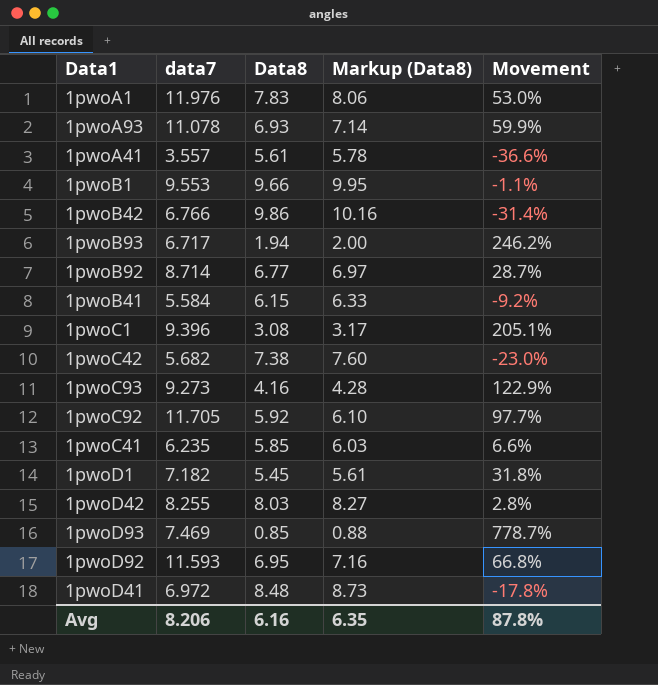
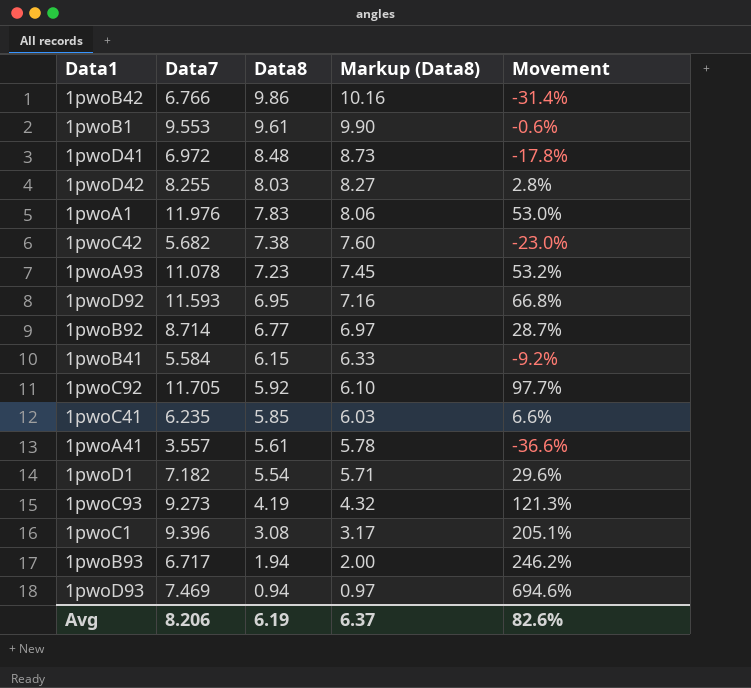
row order: none -> Data8 descending
column name: data7 -> Data7
1pwoB1 | Data8: 9.66 -> 9.61
1pwoB1 | Markup (Data8): 9.95 -> 9.90
1pwoB1 | Movement: -1.1% -> -0.6%
1pwoA93 | Data8: 6.93 -> 7.23
1pwoA93 | Markup (Data8): 7.14 -> 7.45
1pwoA93 | Movement: 59.9% -> 53.2%
1pwoD1 | Data8: 5.45 -> 5.54
1pwoD1 | Markup (Data8): 5.61 -> 5.71
1pwoD1 | Movement: 31.8% -> 29.6%
1pwoC93 | Data8: 4.16 -> 4.19
1pwoC93 | Markup (Data8): 4.28 -> 4.32
1pwoC93 | Movement: 122.9% -> 121.3%
1pwoD93 | Data8: 0.85 -> 0.94
1pwoD93 | Markup (Data8): 0.88 -> 0.97
1pwoD93 | Movement: 778.7% -> 694.6%
Avg | Data8: 6.16 -> 6.19
Avg | Markup (Data8): 6.35 -> 6.37
Avg | Movement: 87.8% -> 82.6%

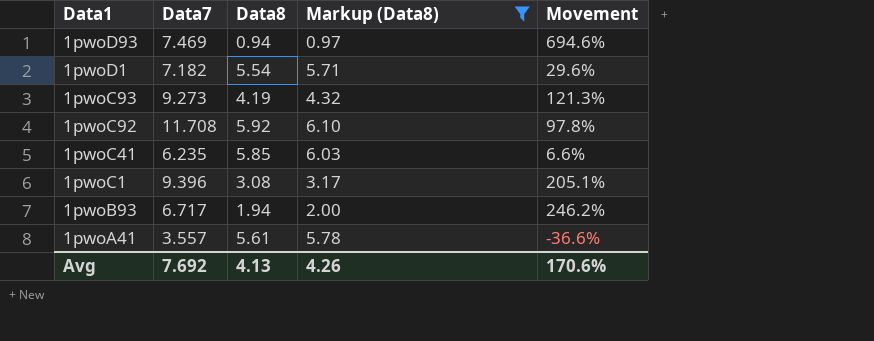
filter: none -> Markup (Data8) <= 6.10
row order: Data8 descending -> Data1 descending
1pwoC92 | Data7: 11.705 -> 11.708
1pwoC92 | Movement: 97.7% -> 97.8%
Avg | Data7: 8.206 -> 7.692
Avg | Data8: 6.19 -> 4.13
Avg | Markup (Data8): 6.37 -> 4.26
Avg | Movement: 82.6% -> 170.6%

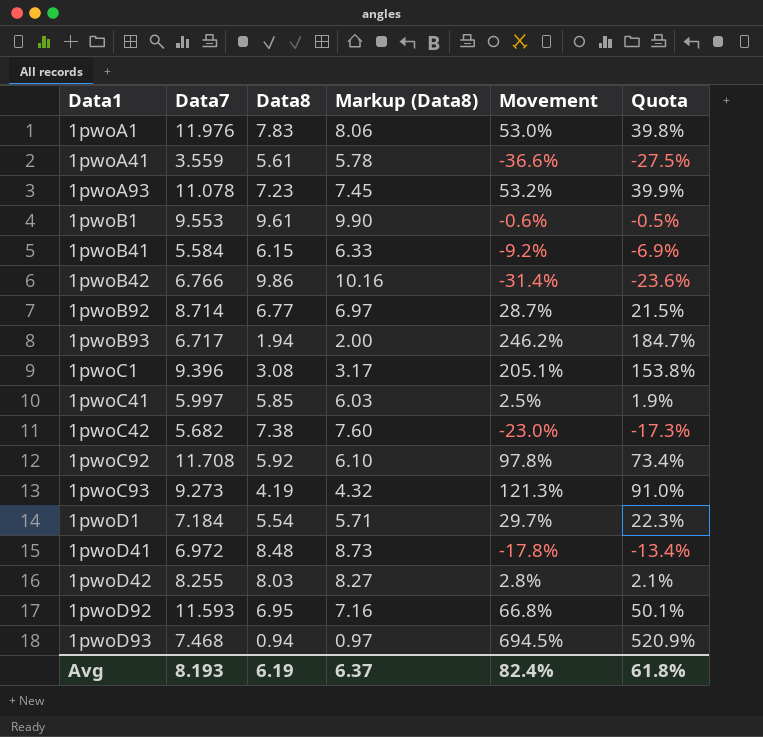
filter: Markup (Data8) <= 6.10 -> none
row order: Data1 descending -> Data1 ascending
column Quota | formula: none -> [Movement] * 0.75
1pwoA41 | Data7: 3.557 -> 3.559
1pwoC41 | Data7: 6.235 -> 5.997
1pwoC41 | Movement: 6.6% -> 2.5%
1pwoD1 | Data7: 7.182 -> 7.184
1pwoD1 | Movement: 29.6% -> 29.7%
1pwoD93 | Data7: 7.469 -> 7.468
1pwoD93 | Movement: 694.6% -> 694.5%
Avg | Data7: 7.692 -> 8.193
Avg | Data8: 4.13 -> 6.19
Avg | Markup (Data8): 4.26 -> 6.37
Avg | Movement: 170.6% -> 82.4%

